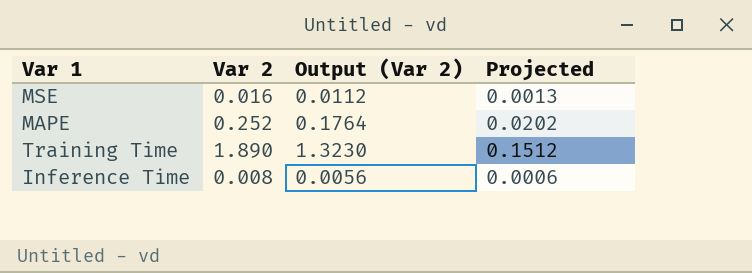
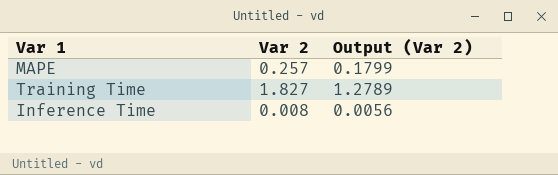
column Projected | formula: [Var 2] * 0.08 -> none
row MSE: 0.016 | 0.0112 | 0.0013 -> none
MAPE | Var 2: 0.252 -> 0.257
MAPE | Output (Var 2): 0.1764 -> 0.1799
Training Time | Var 2: 1.890 -> 1.827
Training Time | Output (Var 2): 1.3230 -> 1.2789

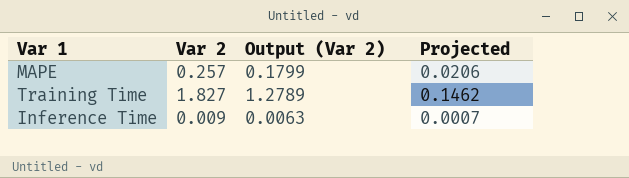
column Projected | formula: none -> [Var 2] * 0.08
Inference Time | Var 2: 0.008 -> 0.009
Inference Time | Output (Var 2): 0.0056 -> 0.0063

